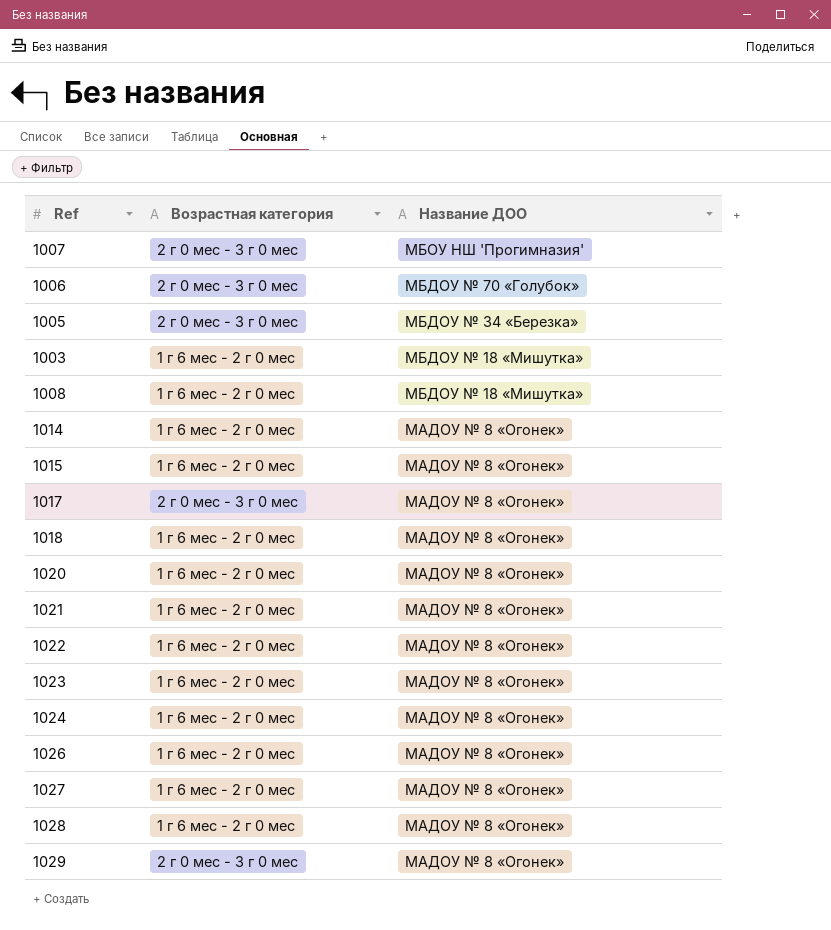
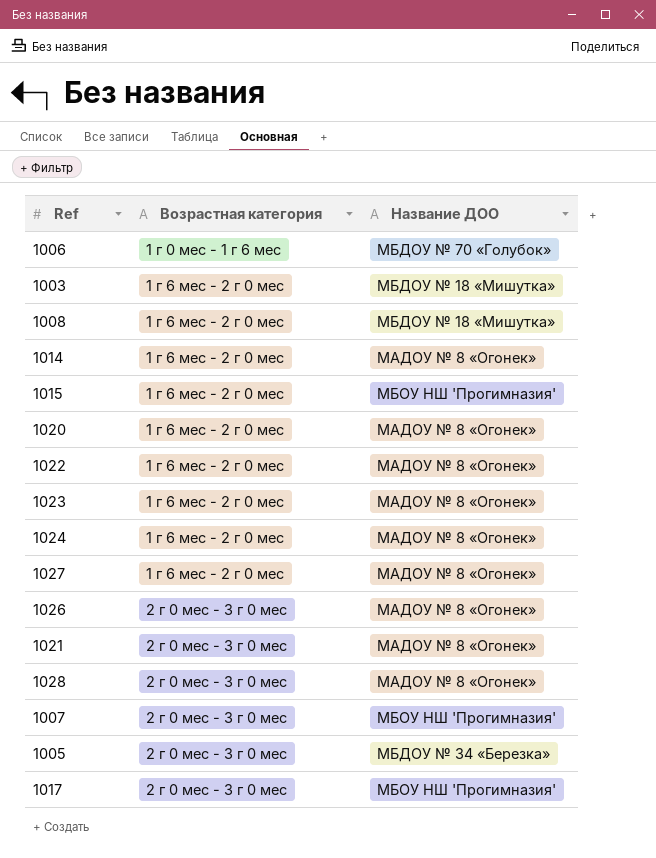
row order: Название ДОО descending -> Возрастная категория ascending
row 1018: 1 г 6 мес - 2 г 0 мес | МАДОУ № 8 «Огонек» -> none
row 1029: 2 г 0 мес - 3 г 0 мес | МАДОУ № 8 «Огонек» -> none
1006 | Возрастная категория: 2 г 0 мес - 3 г 0 мес -> 1 г 0 мес - 1 г 6 мес
1015 | Название ДОО: МАДОУ № 8 «Огонек» -> МБОУ НШ 'Прогимназия'
1026 | Возрастная категория: 1 г 6 мес - 2 г 0 мес -> 2 г 0 мес - 3 г 0 мес
1021 | Возрастная категория: 1 г 6 мес - 2 г 0 мес -> 2 г 0 мес - 3 г 0 мес
1028 | Возрастная категория: 1 г 6 мес - 2 г 0 мес -> 2 г 0 мес - 3 г 0 мес
1017 | Название ДОО: МАДОУ № 8 «Огонек» -> МБОУ НШ 'Прогимназия'

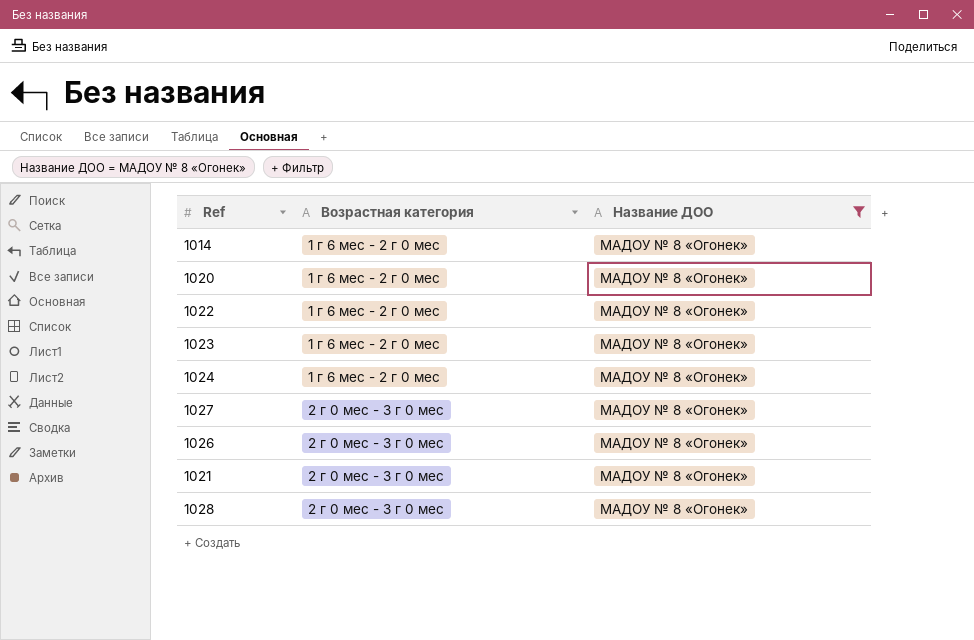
filter: none -> Название ДОО = МАДОУ № 8 «Огонек»
1027 | Возрастная категория: 1 г 6 мес - 2 г 0 мес -> 2 г 0 мес - 3 г 0 мес

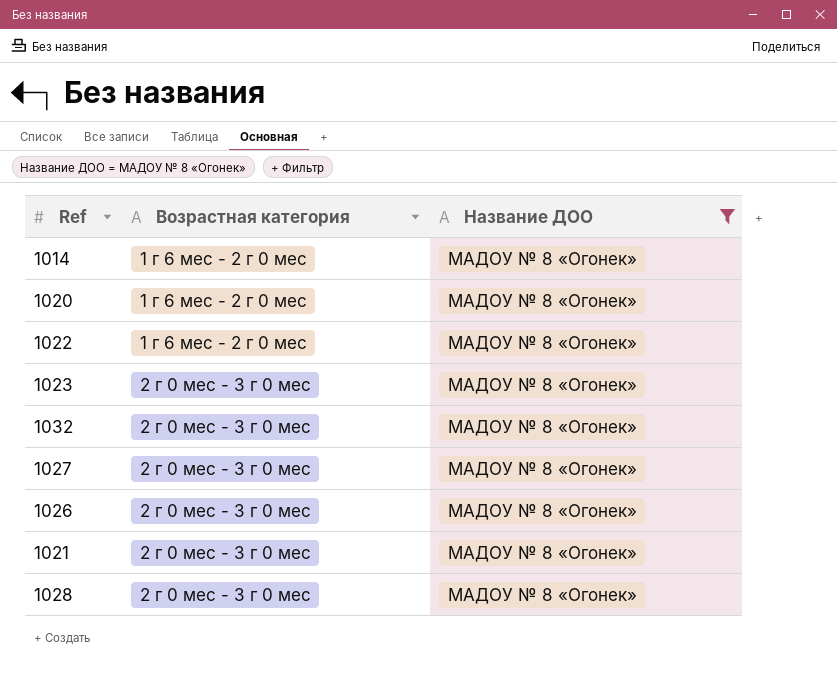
row 1024: 1 г 6 мес - 2 г 0 мес | МАДОУ № 8 «Огонек» -> none
1023 | Возрастная категория: 1 г 6 мес - 2 г 0 мес -> 2 г 0 мес - 3 г 0 мес
row 1032: none -> 2 г 0 мес - 3 г 0 мес | МАДОУ № 8 «Огонек»

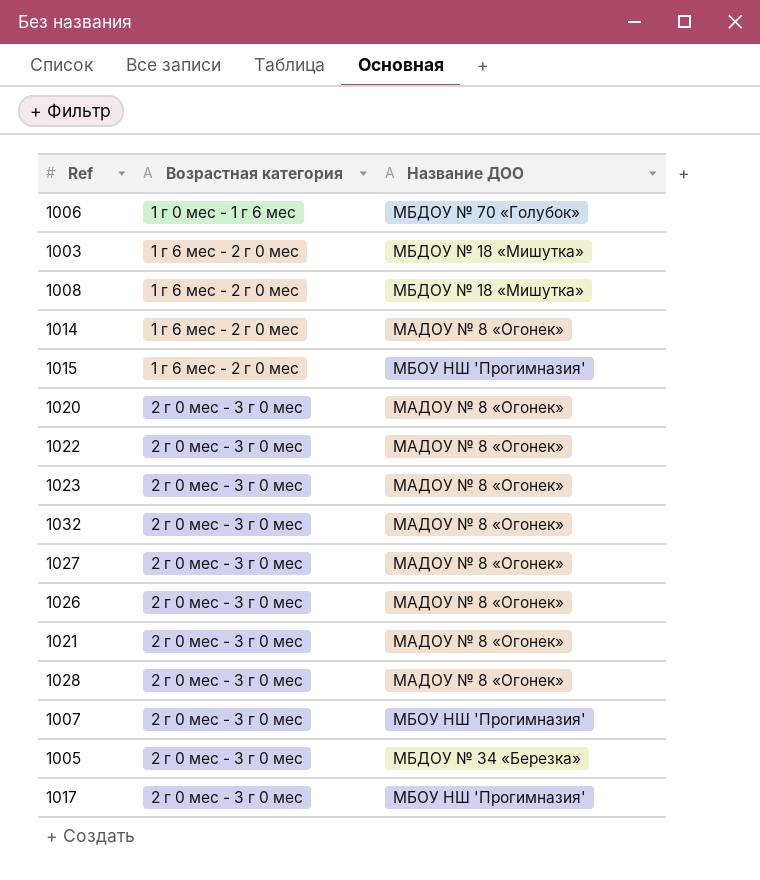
filter: Название ДОО = МАДОУ № 8 «Огонек» -> none
1020 | Возрастная категория: 1 г 6 мес - 2 г 0 мес -> 2 г 0 мес - 3 г 0 мес
1022 | Возрастная категория: 1 г 6 мес - 2 г 0 мес -> 2 г 0 мес - 3 г 0 мес

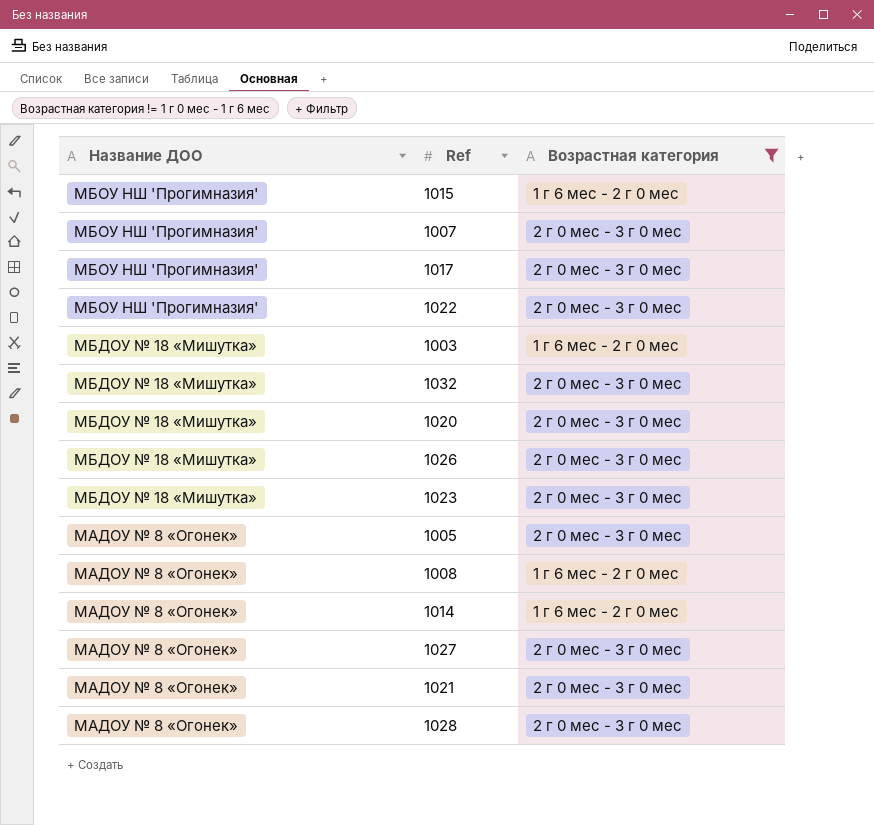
filter: none -> Возрастная категория != 1 г 0 мес - 1 г 6 мес
row order: Возрастная категория ascending -> Название ДОО descending
column Название ДОО | position: 3 -> 1
1022 | Название ДОО: МАДОУ № 8 «Огонек» -> МБОУ НШ 'Прогимназия'
1032 | Название ДОО: МАДОУ № 8 «Огонек» -> МБДОУ № 18 «Мишутка»
1020 | Название ДОО: МАДОУ № 8 «Огонек» -> МБДОУ № 18 «Мишутка»
1026 | Название ДОО: МАДОУ № 8 «Огонек» -> МБДОУ № 18 «Мишутка»
1023 | Название ДОО: МАДОУ № 8 «Огонек» -> МБДОУ № 18 «Мишутка»
1005 | Название ДОО: МБДОУ № 34 «Березка» -> МАДОУ № 8 «Огонек»
1008 | Название ДОО: МБДОУ № 18 «Мишутка» -> МАДОУ № 8 «Огонек»

